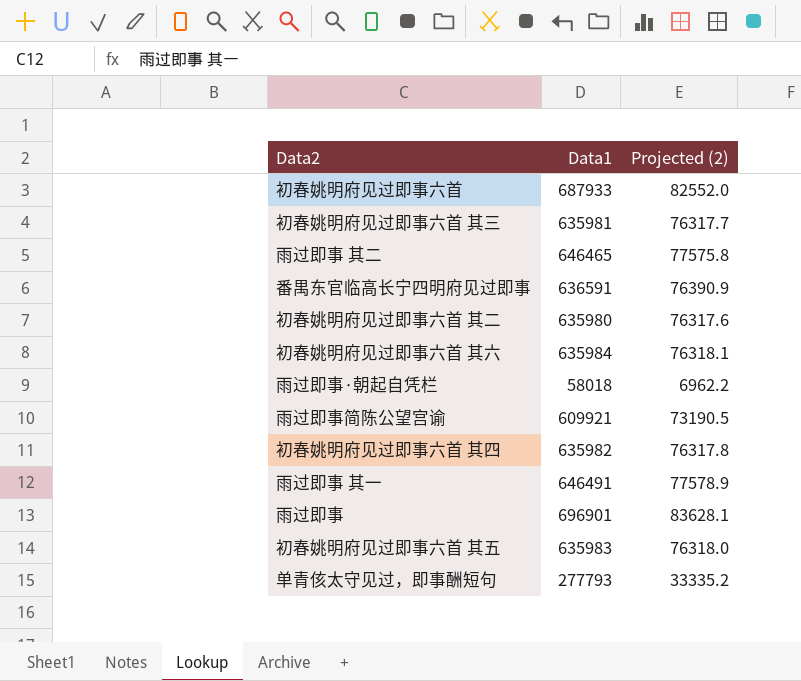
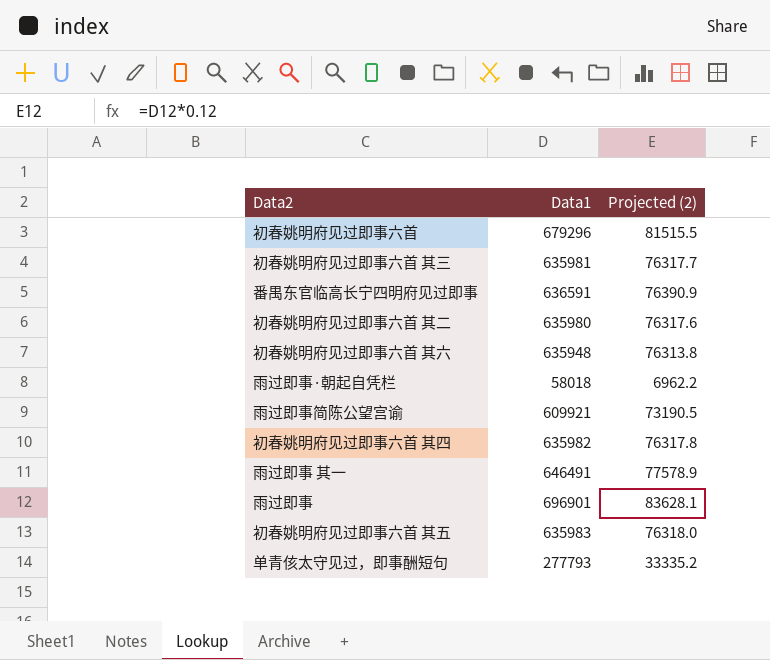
row 雨过即事 其二: 646465 | 77575.8 -> none
初春姚明府见过即事六首 | Data1: 687933 -> 679296
初春姚明府见过即事六首 | Projected (2): 82552.0 -> 81515.5
初春姚明府见过即事六首 其六 | Data1: 635984 -> 635948
初春姚明府见过即事六首 其六 | Projected (2): 76318.1 -> 76313.8

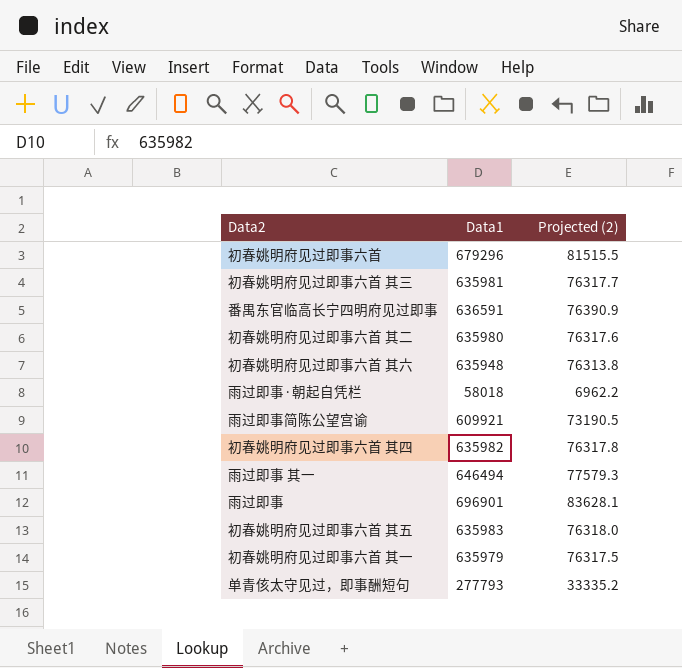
雨过即事 其一 | Data1: 646491 -> 646494
雨过即事 其一 | Projected (2): 77578.9 -> 77579.3
row 初春姚明府见过即事六首 其一: none -> 635979 | 76317.5

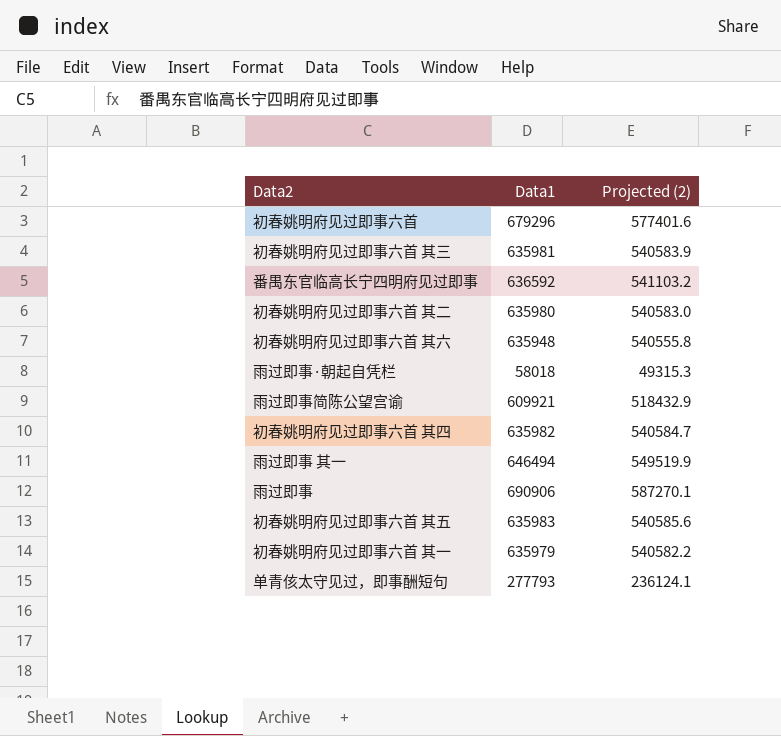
column Projected (2) | formula: [Data1] * 0.12 -> [Data1] * 0.85
番禺东官临高长宁四明府见过即事 | Data1: 636591 -> 636592
雨过即事 | Data1: 696901 -> 690906

